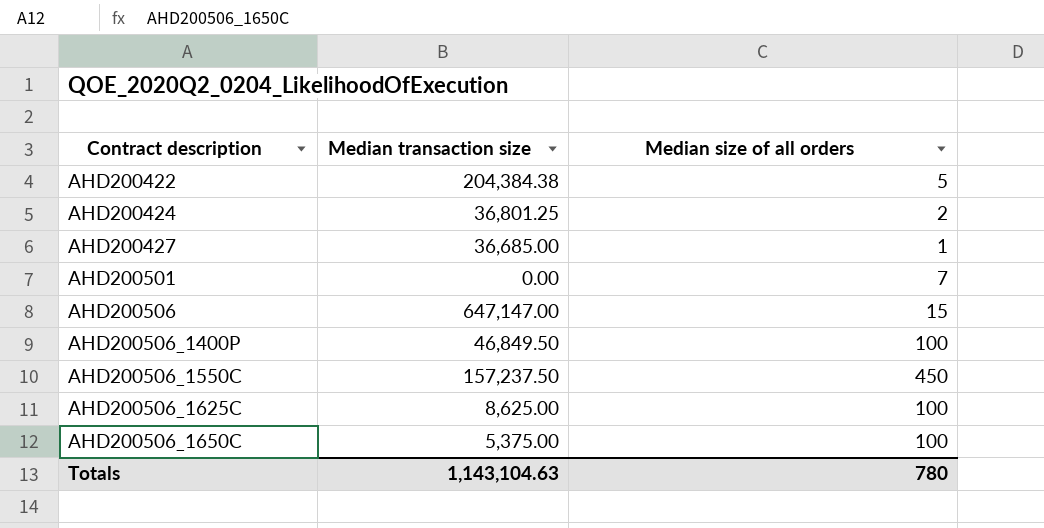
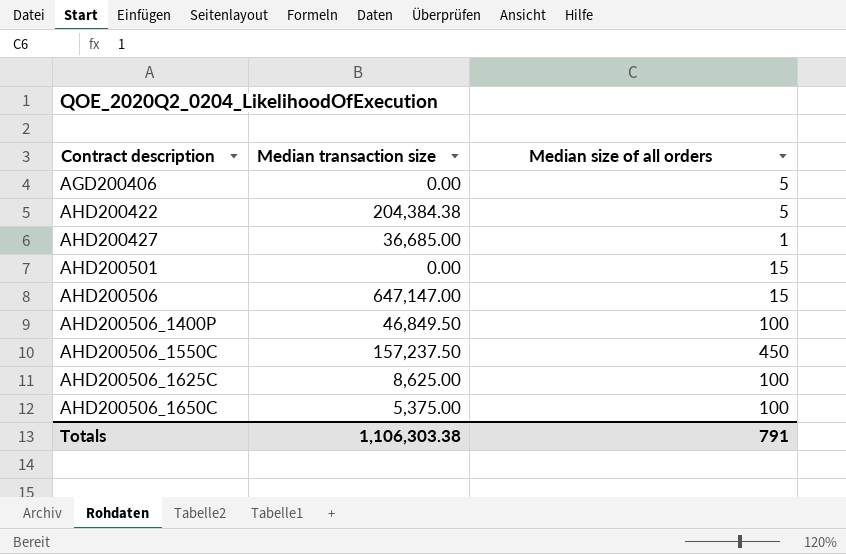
row AHD200424: 36,801.25 | 2 -> none
row AGD200406: none -> 0.00 | 5
AHD200501 | Median size of all orders: 7 -> 15
Totals | Median transaction size: 1,143,104.63 -> 1,106,303.38
Totals | Median size of all orders: 780 -> 791

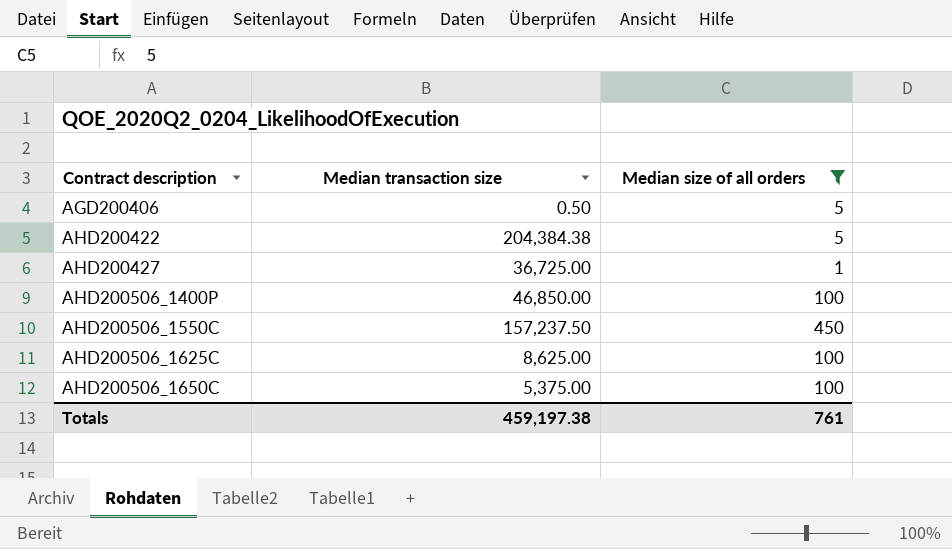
filter: none -> Median size of all orders != 15
AGD200406 | Median transaction size: 0.00 -> 0.50
AHD200427 | Median transaction size: 36,685.00 -> 36,725.00
AHD200506_1400P | Median transaction size: 46,849.50 -> 46,850.00
Totals | Median transaction size: 1,106,303.38 -> 459,197.38
Totals | Median size of all orders: 791 -> 761

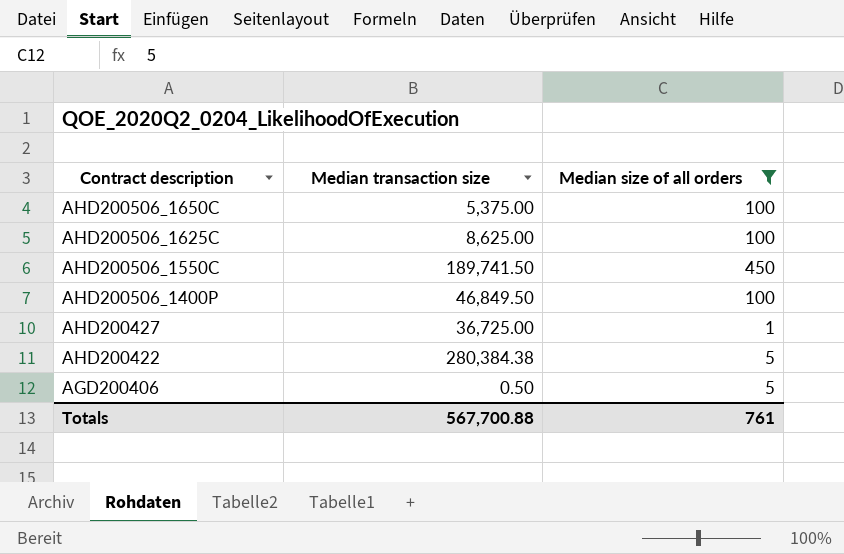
row order: Contract description ascending -> Contract description descending
AHD200506_1550C | Median transaction size: 157,237.50 -> 189,741.50
AHD200506_1400P | Median transaction size: 46,850.00 -> 46,849.50
AHD200422 | Median transaction size: 204,384.38 -> 280,384.38
Totals | Median transaction size: 459,197.38 -> 567,700.88

